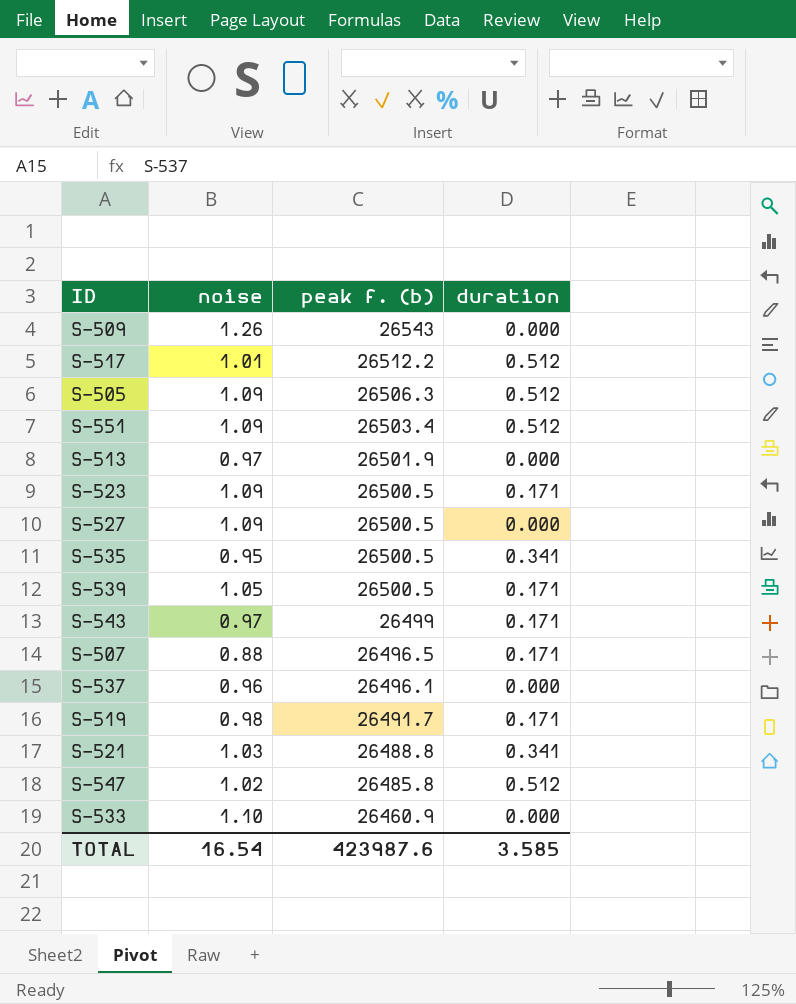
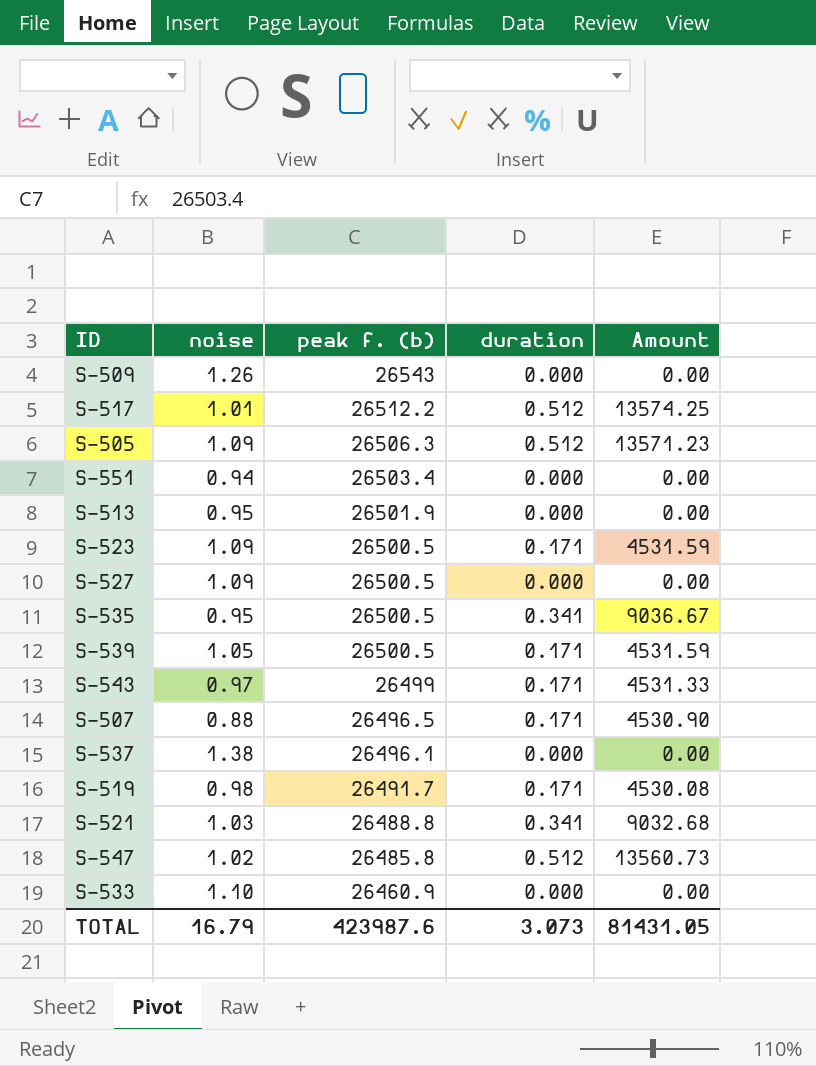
column Amount | formula: none -> [peak f. (b)] * [duration]
S-551 | noise: 1.09 -> 0.94
S-551 | duration: 0.512 -> 0.000
S-513 | noise: 0.97 -> 0.95
S-537 | noise: 0.96 -> 1.38
TOTAL | noise: 16.54 -> 16.79
TOTAL | duration: 3.585 -> 3.073

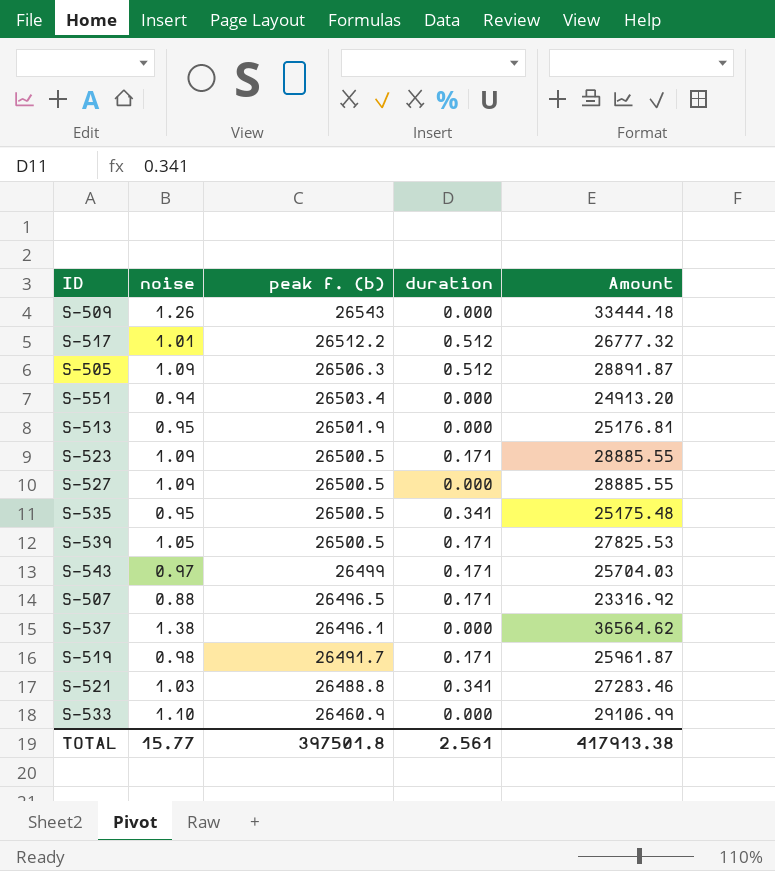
column Amount | formula: [peak f. (b)] * [duration] -> [noise] * [peak f. (b)]
row S-547: 1.02 | 26485.8 | 0.512 | 13560.73 -> none
TOTAL | noise: 16.79 -> 15.77
TOTAL | peak f. (b): 423987.6 -> 397501.8
TOTAL | duration: 3.073 -> 2.561
TOTAL | Amount: 81431.05 -> 417913.38

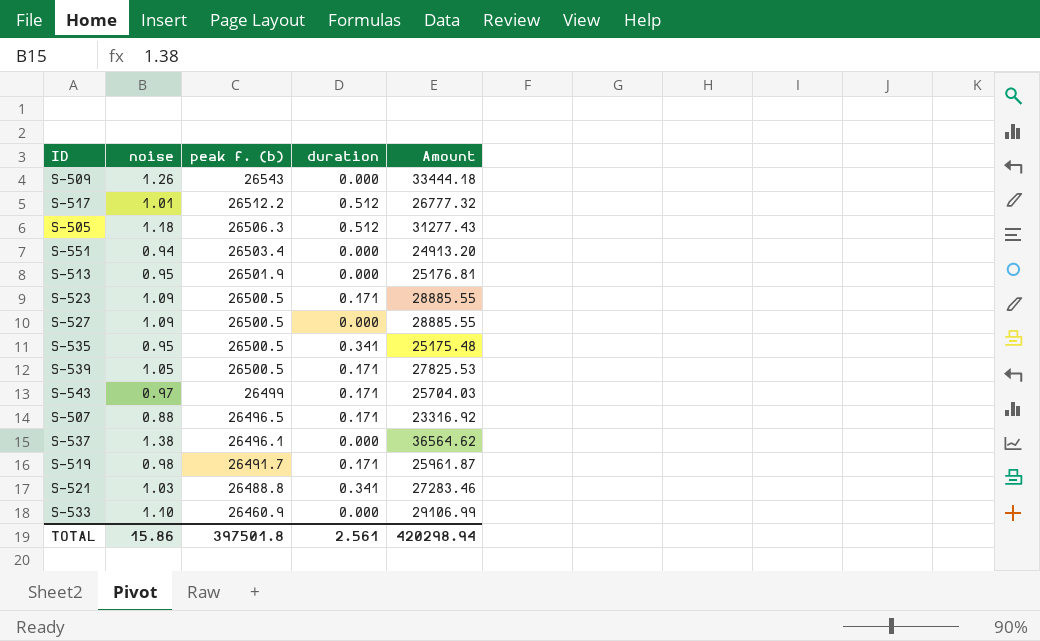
S-505 | noise: 1.09 -> 1.18
S-505 | Amount: 28891.87 -> 31277.43
TOTAL | noise: 15.77 -> 15.86
TOTAL | Amount: 417913.38 -> 420298.94

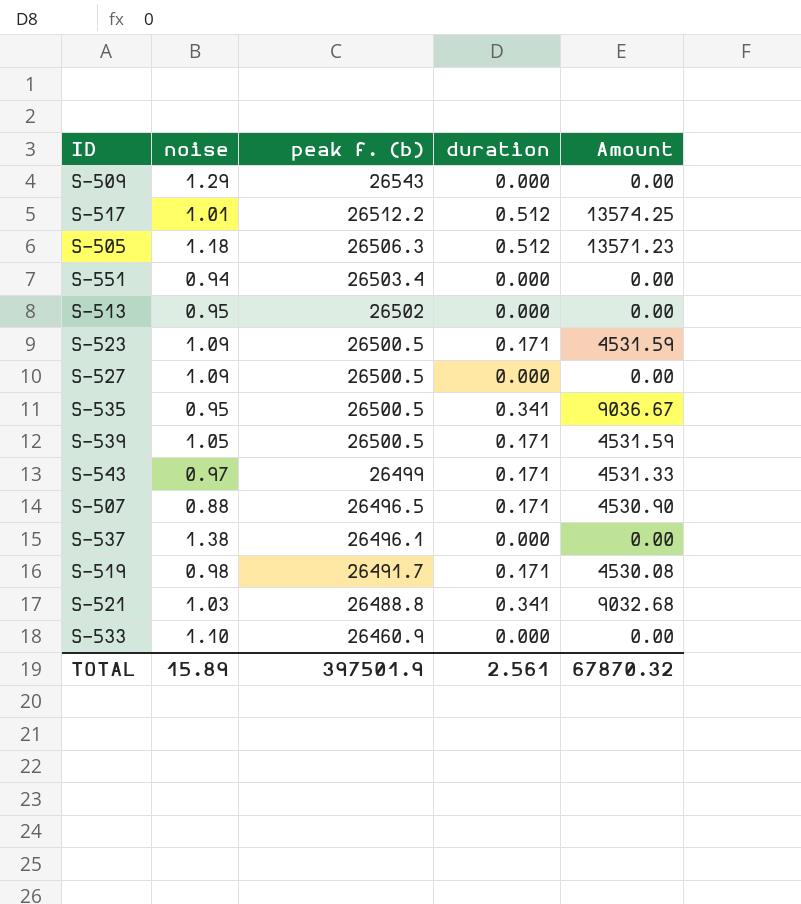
column Amount | formula: [noise] * [peak f. (b)] -> [peak f. (b)] * [duration]
S-509 | noise: 1.26 -> 1.29
S-513 | peak f. (b): 26501.9 -> 26502
TOTAL | noise: 15.86 -> 15.89
TOTAL | peak f. (b): 397501.8 -> 397501.9
TOTAL | Amount: 420298.94 -> 67870.32

